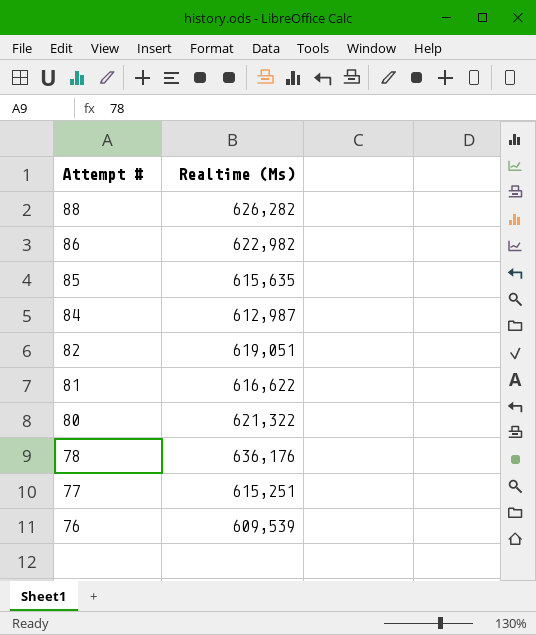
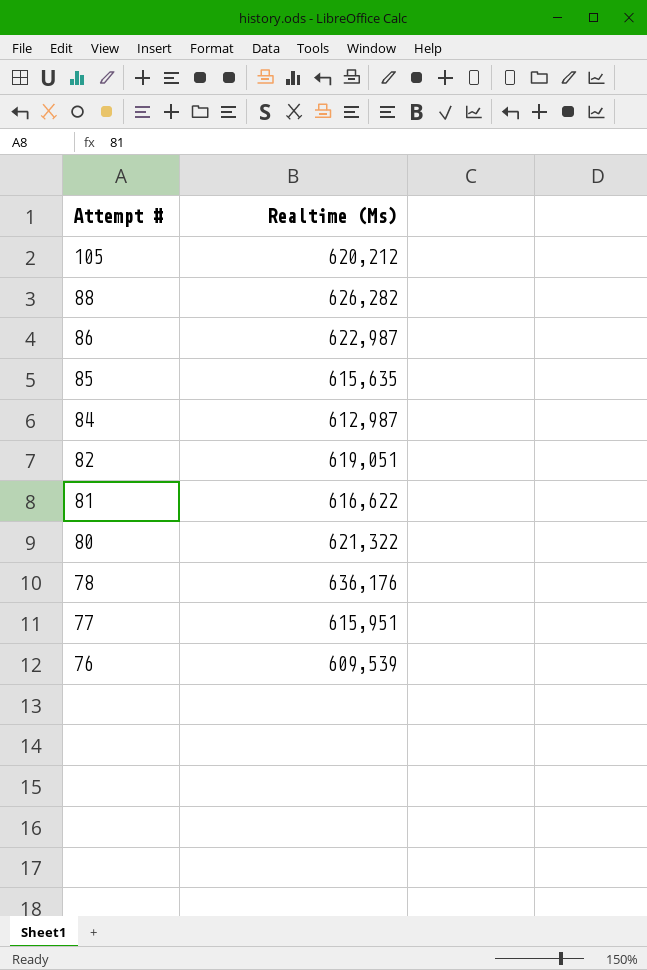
row 105: none -> 620,212
86 | Realtime (Ms): 622,982 -> 622,987
77 | Realtime (Ms): 615,251 -> 615,951

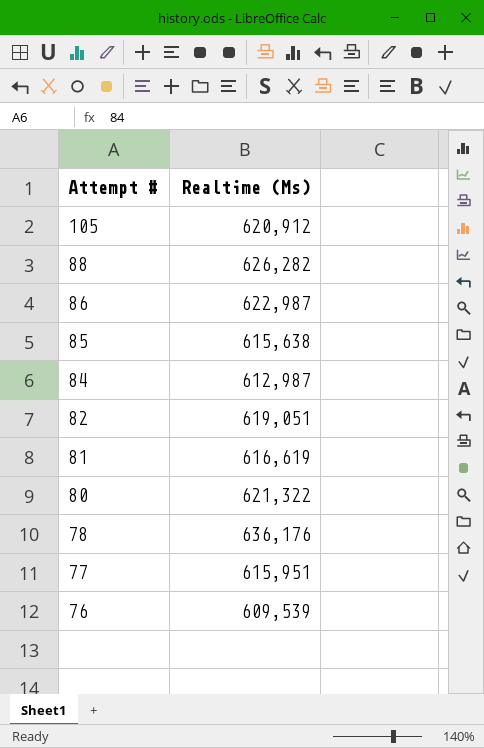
105 | Realtime (Ms): 620,212 -> 620,912
85 | Realtime (Ms): 615,635 -> 615,638
81 | Realtime (Ms): 616,622 -> 616,619

